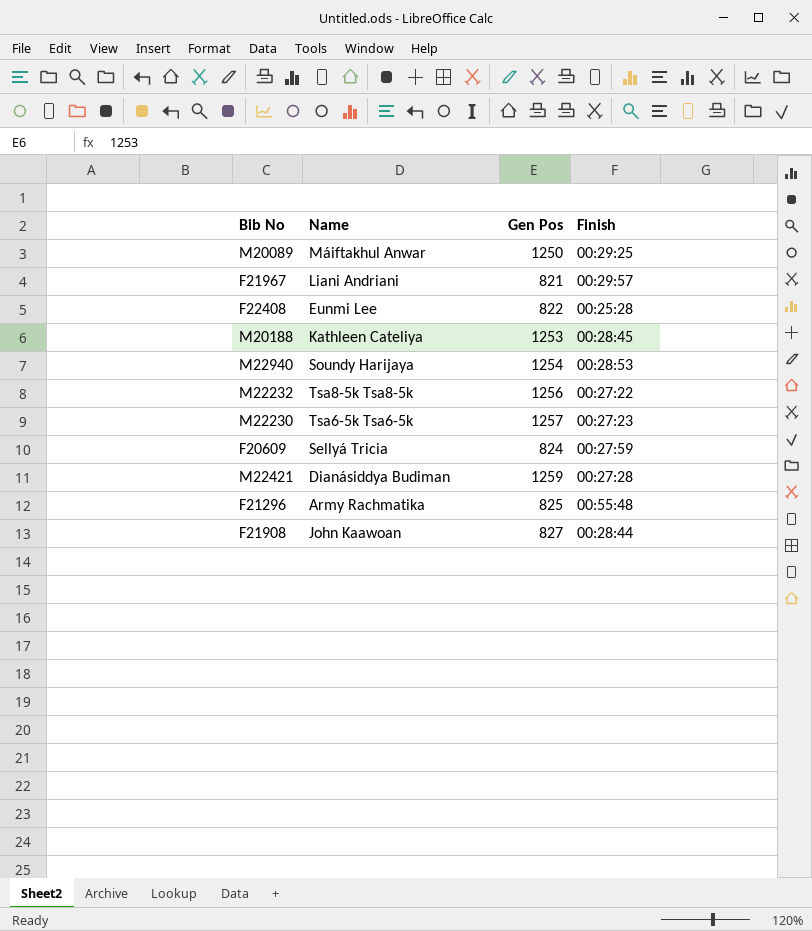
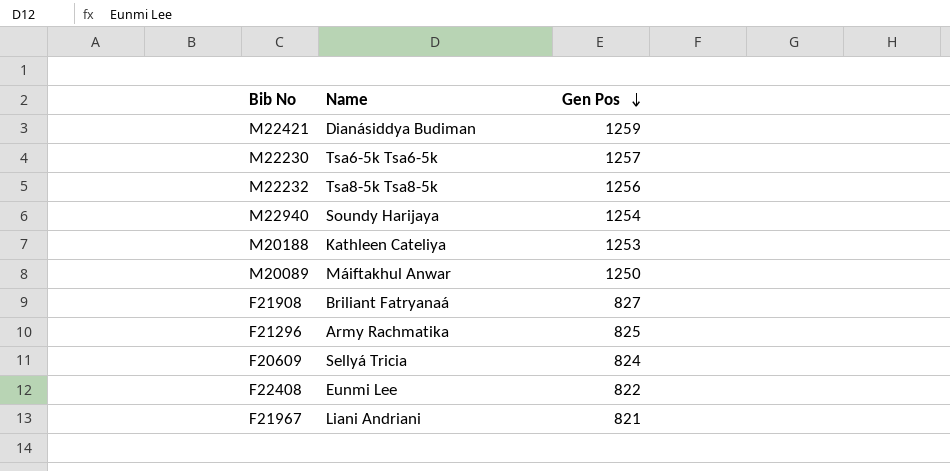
row order: none -> Gen Pos descending
column Finish | position: 4 -> none
F21908 | Name: John Kaawoan -> Briliant Fatryanaá

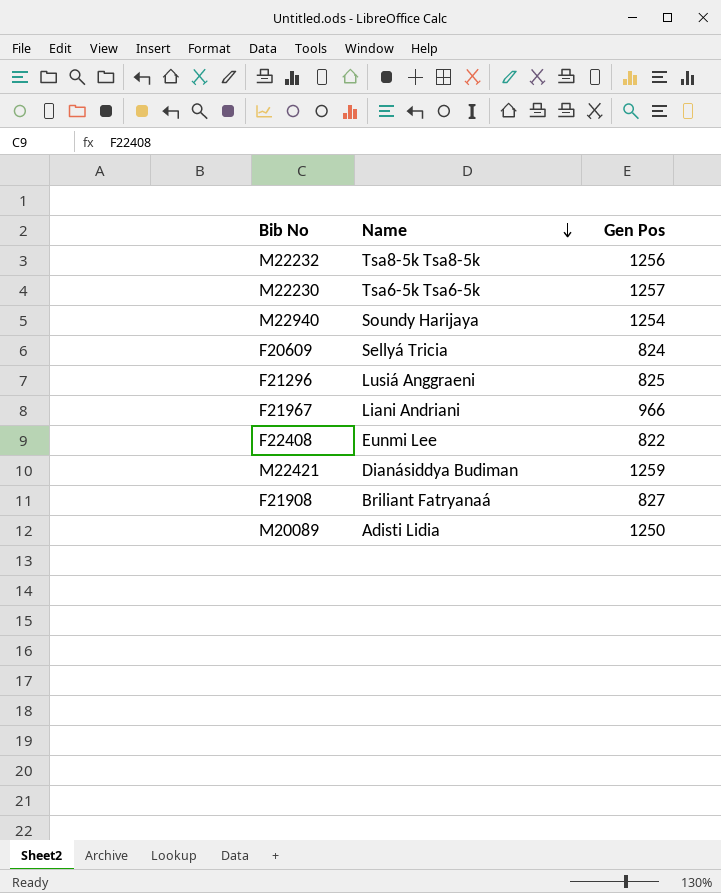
row order: Gen Pos descending -> Name descending
row M20188: Kathleen Cateliya | 1253 -> none
F21296 | Name: Army Rachmatika -> Lusiá Anggraeni
F21967 | Gen Pos: 821 -> 966
M20089 | Name: Máiftakhul Anwar -> Adisti Lidia

